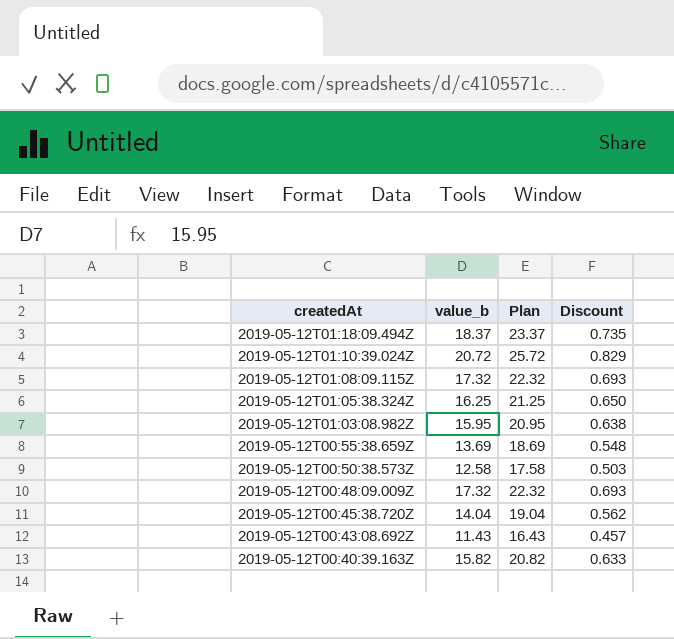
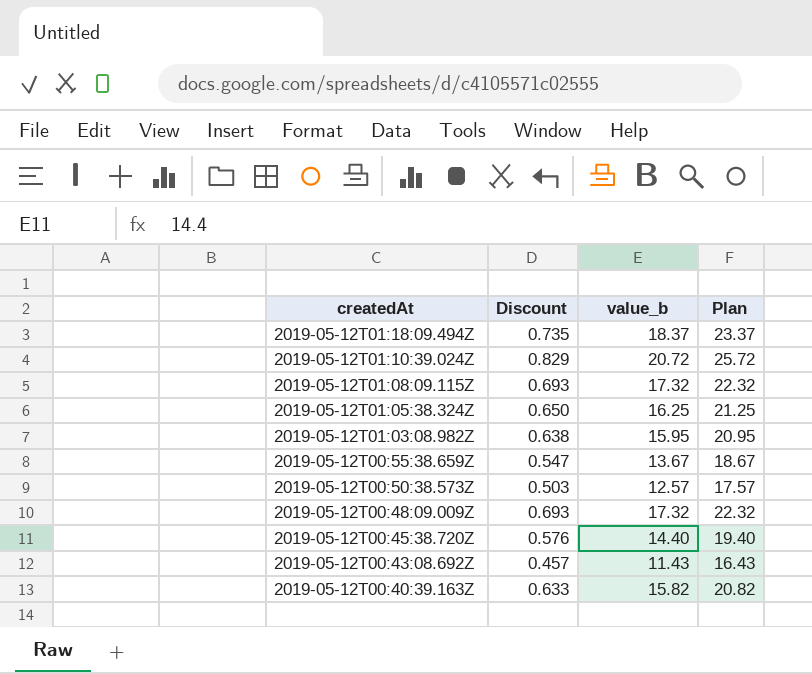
column Discount | position: 4 -> 2
2019-05-12T00:55:38.659Z | Discount: 0.548 -> 0.547
2019-05-12T00:55:38.659Z | value_b: 13.69 -> 13.67
2019-05-12T00:55:38.659Z | Plan: 18.69 -> 18.67
2019-05-12T00:50:38.573Z | value_b: 12.58 -> 12.57
2019-05-12T00:50:38.573Z | Plan: 17.58 -> 17.57
2019-05-12T00:45:38.720Z | Discount: 0.562 -> 0.576
2019-05-12T00:45:38.720Z | value_b: 14.04 -> 14.40
2019-05-12T00:45:38.720Z | Plan: 19.04 -> 19.40

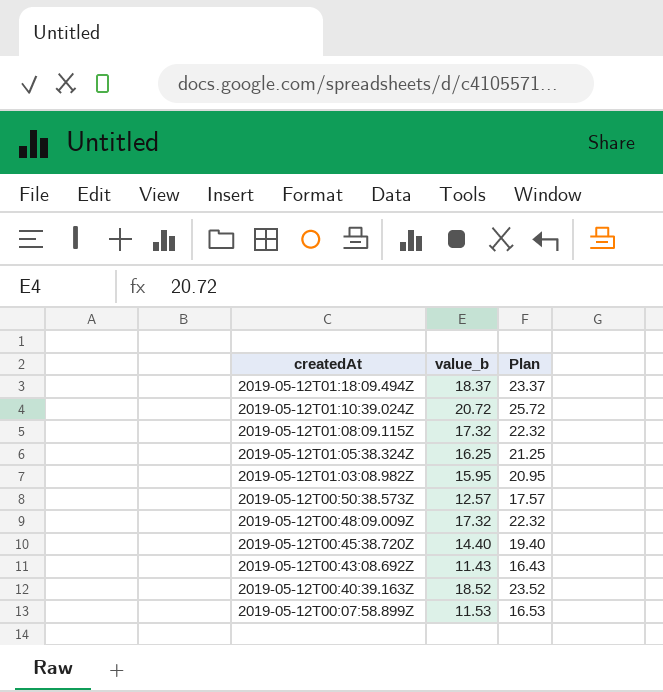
column Discount | formula: [value_b] * 0.04 -> none
row 2019-05-12T00:55:38.659Z: 0.547 | 13.67 | 18.67 -> none
2019-05-12T00:40:39.163Z | value_b: 15.82 -> 18.52
2019-05-12T00:40:39.163Z | Plan: 20.82 -> 23.52
row 2019-05-12T00:07:58.899Z: none -> 11.53 | 16.53

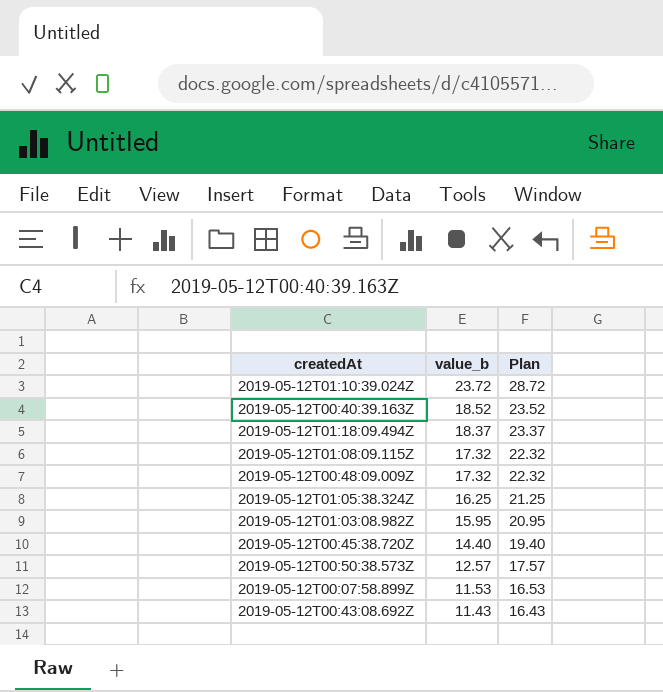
row order: createdAt descending -> value_b descending
2019-05-12T01:10:39.024Z | value_b: 20.72 -> 23.72
2019-05-12T01:10:39.024Z | Plan: 25.72 -> 28.72

